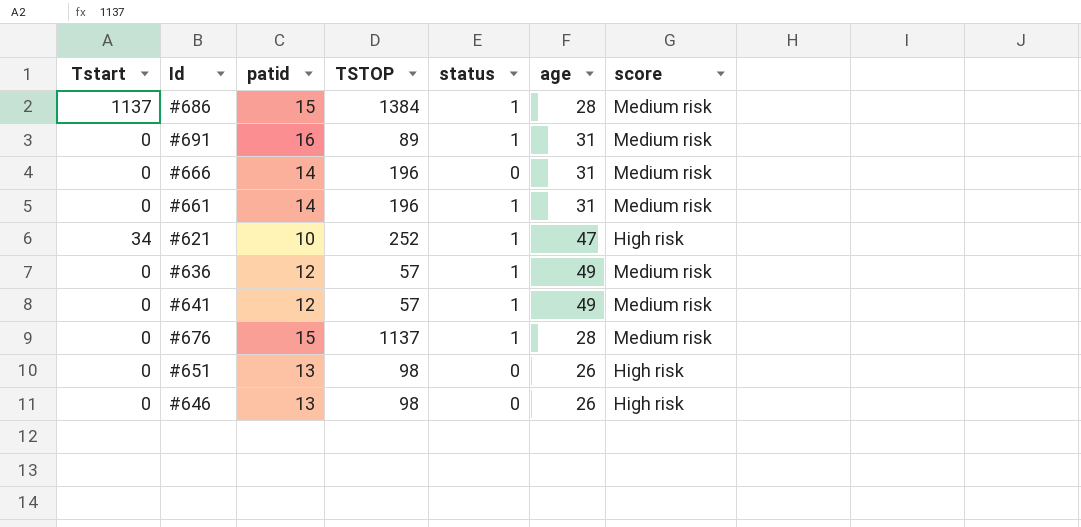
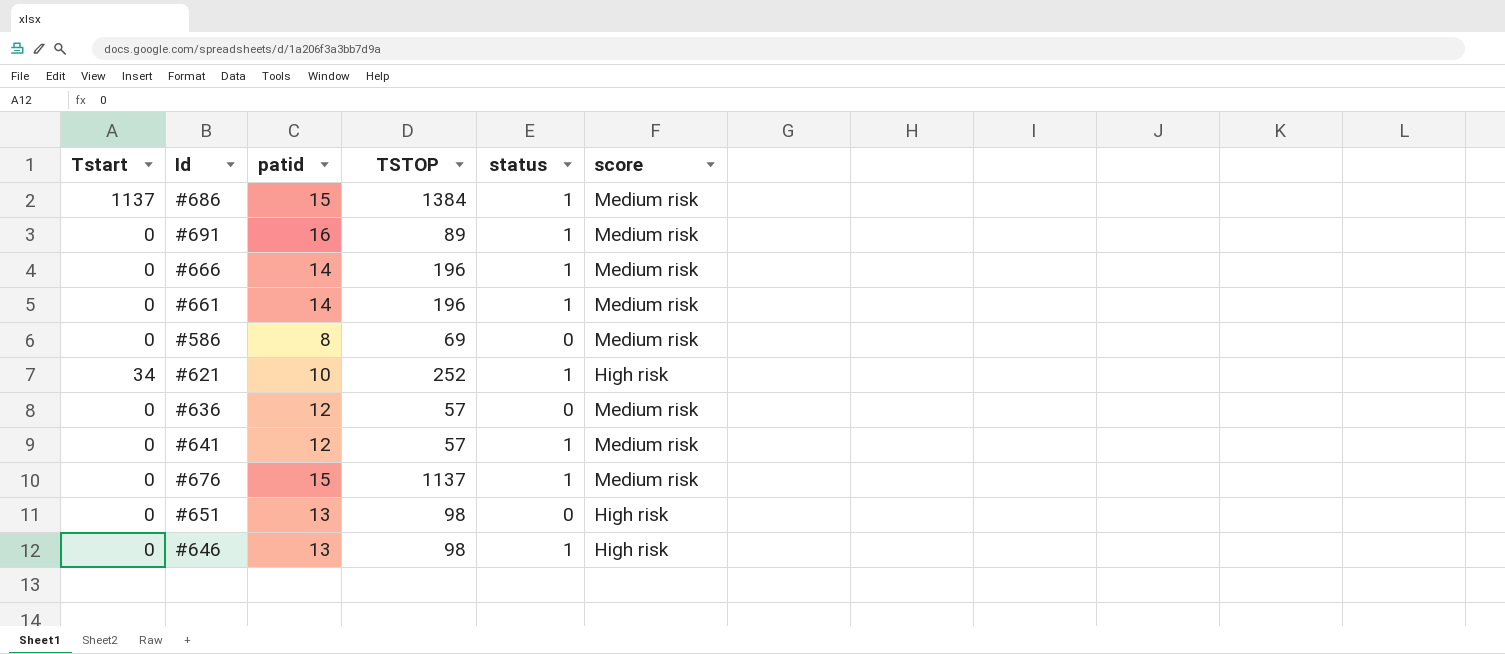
column age | position: 6 -> none
#666 | status: 0 -> 1
row #586: none -> 0 | 8 | 69 | 0 | Medium risk
#636 | status: 1 -> 0
#646 | status: 0 -> 1

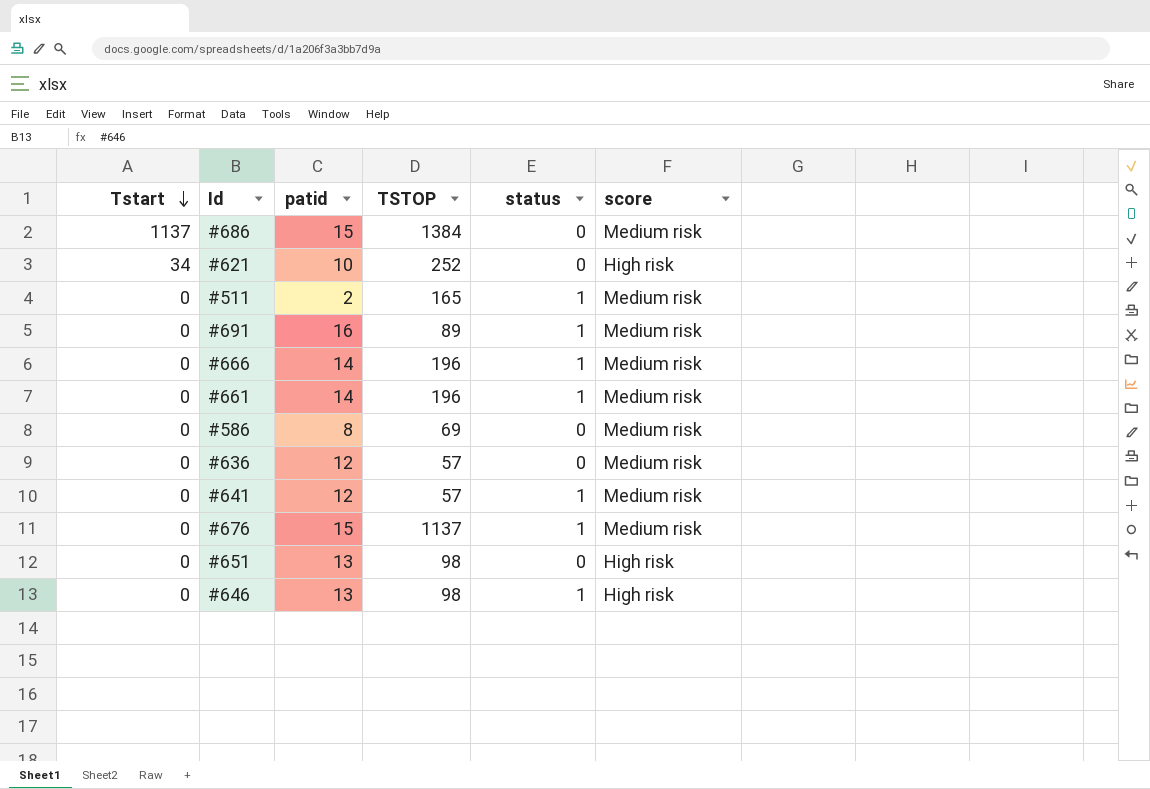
row order: none -> Tstart descending
#686 | status: 1 -> 0
#621 | status: 1 -> 0
row #511: none -> 0 | 2 | 165 | 1 | Medium risk

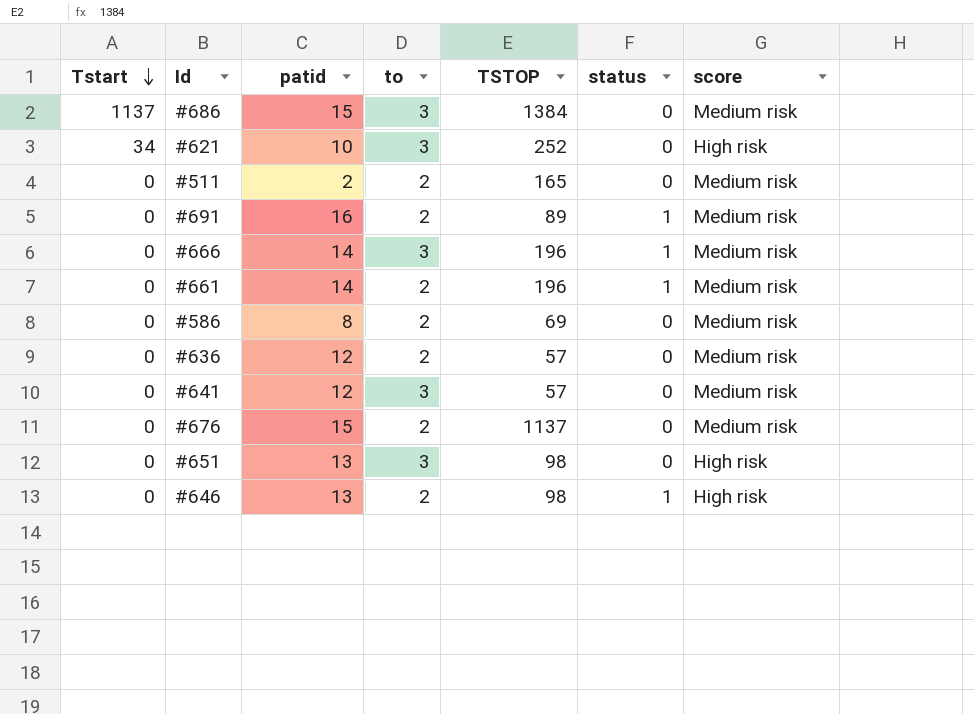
column to | position: none -> 4
#511 | status: 1 -> 0
#641 | status: 1 -> 0
#676 | status: 1 -> 0

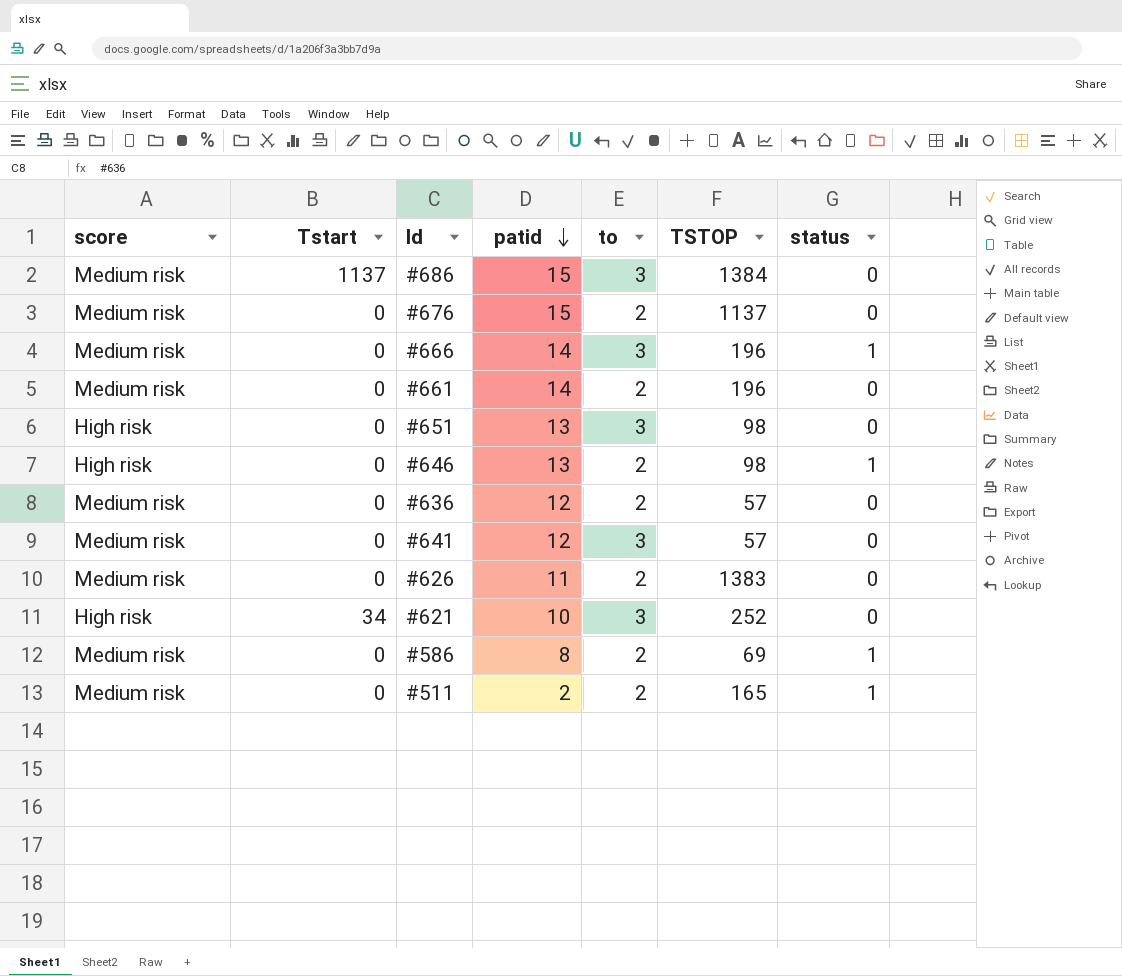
row order: Tstart descending -> patid descending
column score | position: 7 -> 1
row #691: 0 | 16 | 2 | 89 | 1 | Medium risk -> none
#661 | status: 1 -> 0
row #626: none -> Medium risk | 0 | 11 | 2 | 1383 | 0
#586 | status: 0 -> 1
#511 | status: 0 -> 1

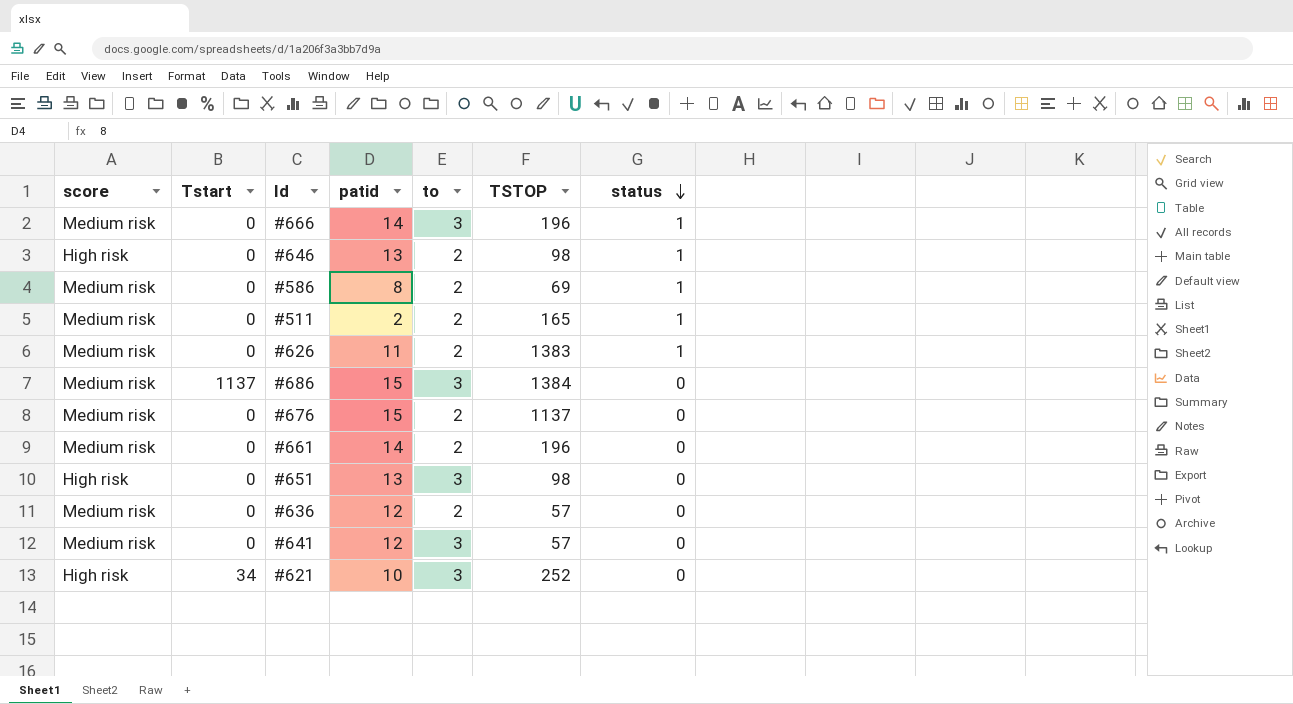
row order: patid descending -> status descending
#626 | status: 0 -> 1

